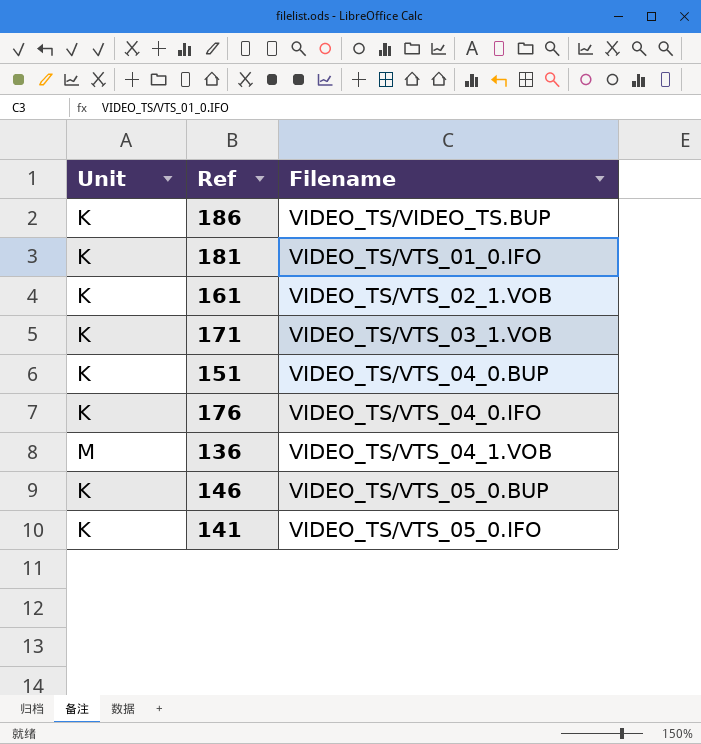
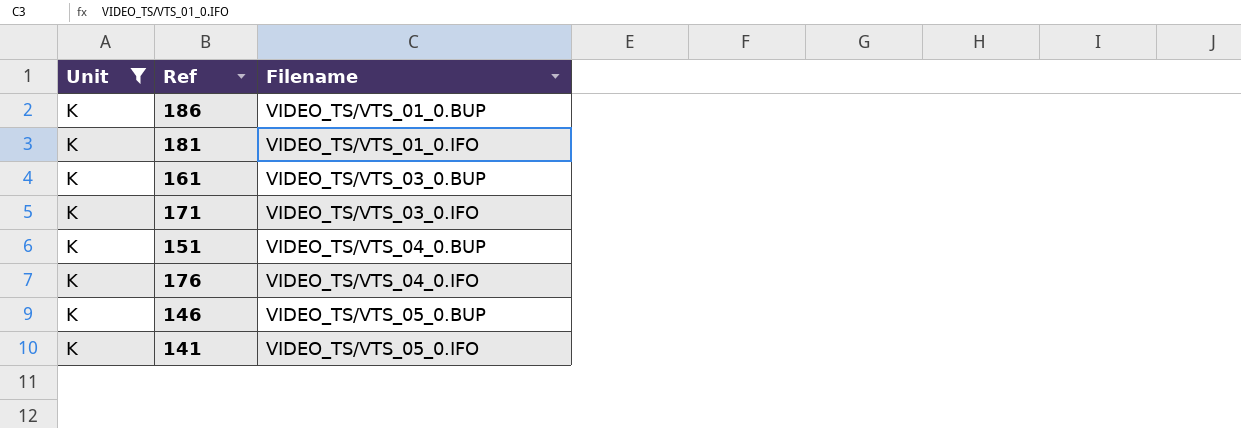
filter: none -> Unit = K
186 | Filename: VIDEO_TS/VIDEO_TS.BUP -> VIDEO_TS/VTS_01_0.BUP
161 | Filename: VIDEO_TS/VTS_02_1.VOB -> VIDEO_TS/VTS_03_0.BUP
171 | Filename: VIDEO_TS/VTS_03_1.VOB -> VIDEO_TS/VTS_03_0.IFO

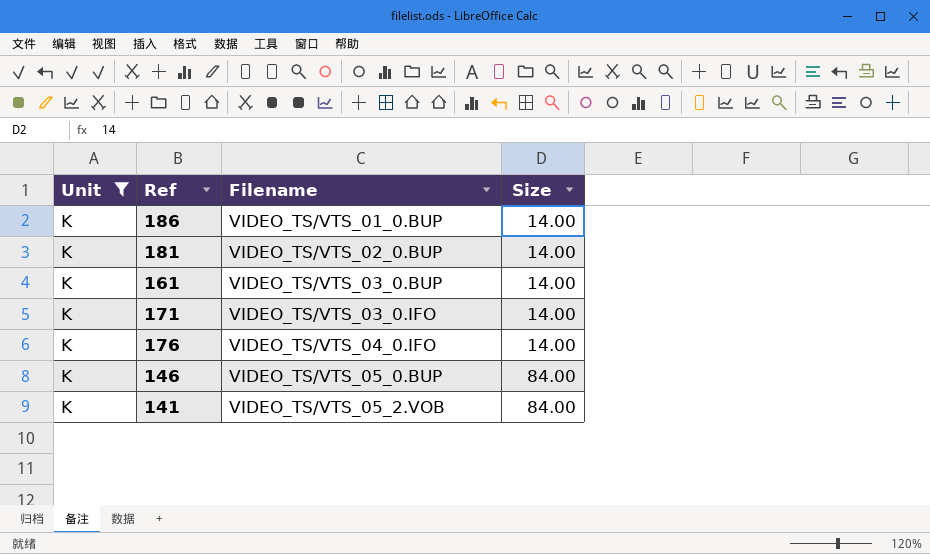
column Size | position: none -> 4
row 151: K | VIDEO_TS/VTS_04_0.BUP -> none
181 | Filename: VIDEO_TS/VTS_01_0.IFO -> VIDEO_TS/VTS_02_0.BUP
141 | Filename: VIDEO_TS/VTS_05_0.IFO -> VIDEO_TS/VTS_05_2.VOB

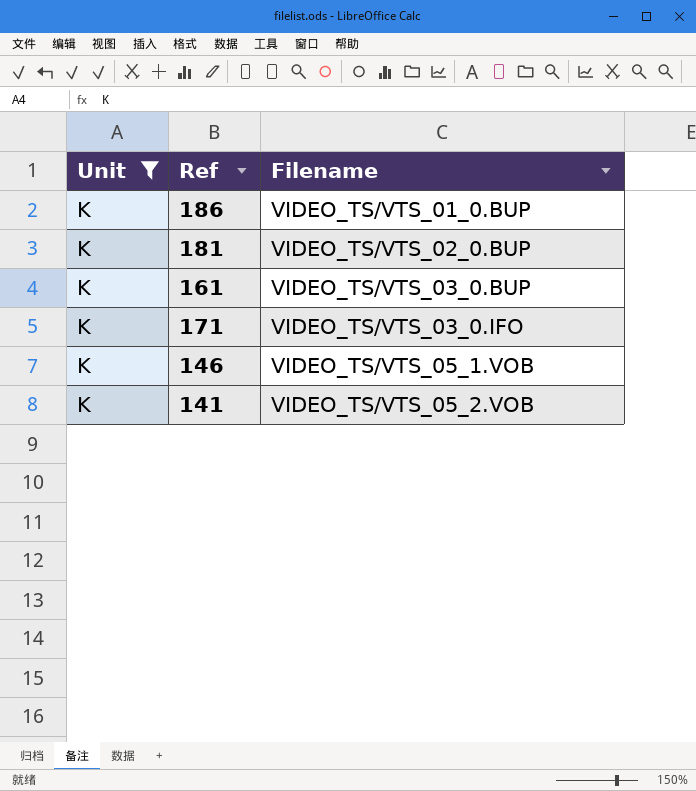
column Size | position: 4 -> none
row 176: K | VIDEO_TS/VTS_04_0.IFO | 14.00 -> none
146 | Filename: VIDEO_TS/VTS_05_0.BUP -> VIDEO_TS/VTS_05_1.VOB

